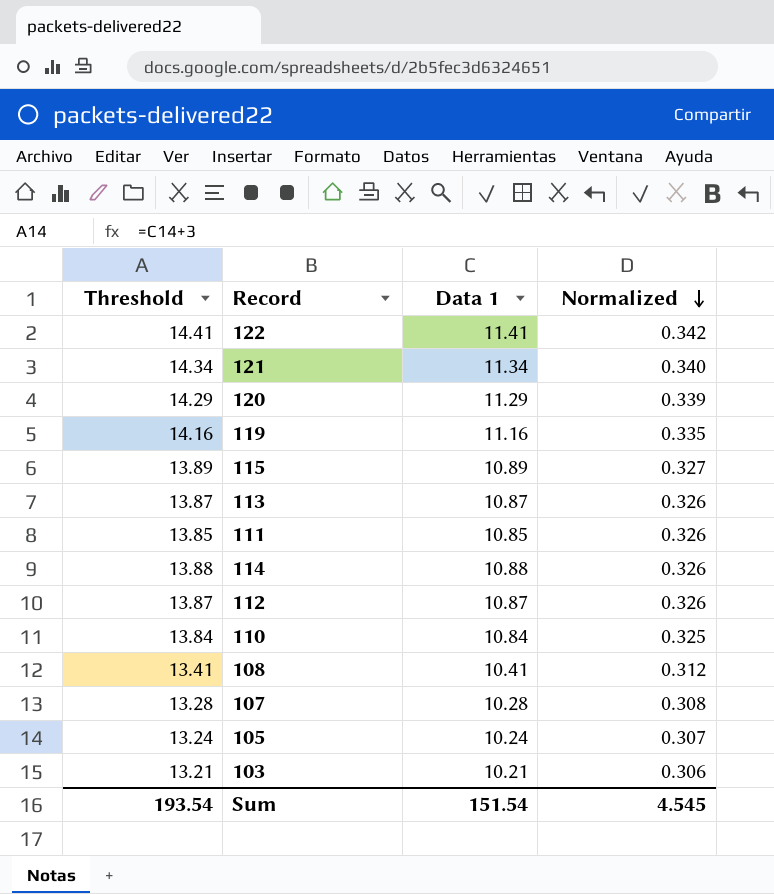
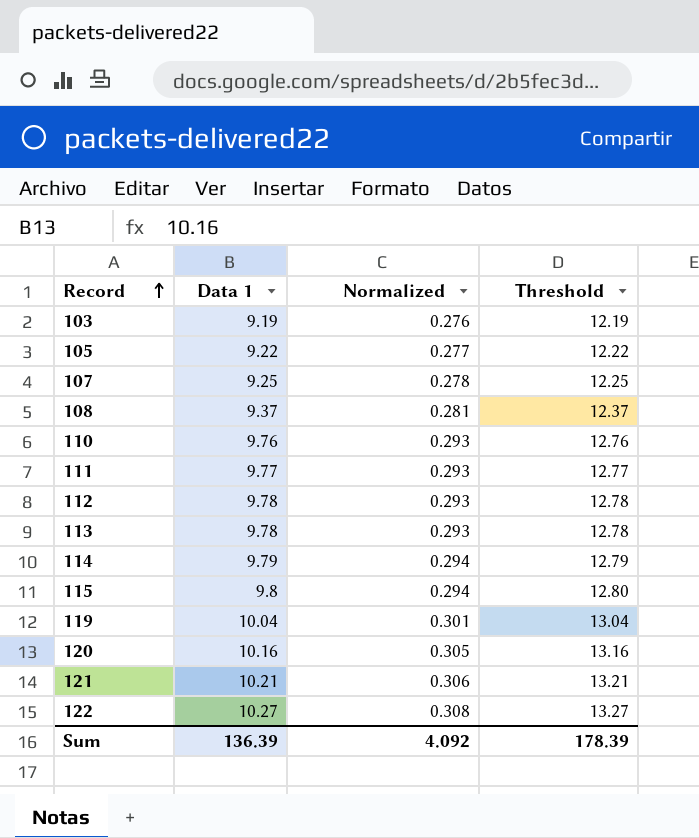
row order: Normalized descending -> Record ascending
column Threshold | position: 1 -> 4
103 | Data 1: 10.21 -> 9.19
103 | Normalized: 0.306 -> 0.276
103 | Threshold: 13.21 -> 12.19
105 | Data 1: 10.24 -> 9.22
105 | Normalized: 0.307 -> 0.277
105 | Threshold: 13.24 -> 12.22
107 | Data 1: 10.28 -> 9.25
107 | Normalized: 0.308 -> 0.278
107 | Threshold: 13.28 -> 12.25
108 | Data 1: 10.41 -> 9.37
108 | Normalized: 0.312 -> 0.281
108 | Threshold: 13.41 -> 12.37
110 | Data 1: 10.84 -> 9.76
110 | Normalized: 0.325 -> 0.293
110 | Threshold: 13.84 -> 12.76
111 | Data 1: 10.85 -> 9.77
111 | Normalized: 0.326 -> 0.293
111 | Threshold: 13.85 -> 12.77
112 | Data 1: 10.87 -> 9.78
112 | Normalized: 0.326 -> 0.293
112 | Threshold: 13.87 -> 12.78
113 | Data 1: 10.87 -> 9.78
113 | Normalized: 0.326 -> 0.293
113 | Threshold: 13.87 -> 12.78
114 | Data 1: 10.88 -> 9.79
114 | Normalized: 0.326 -> 0.294
114 | Threshold: 13.88 -> 12.79
115 | Data 1: 10.89 -> 9.8
115 | Normalized: 0.327 -> 0.294
115 | Threshold: 13.89 -> 12.80
119 | Data 1: 11.16 -> 10.04
119 | Normalized: 0.335 -> 0.301
119 | Threshold: 14.16 -> 13.04
120 | Data 1: 11.29 -> 10.16
120 | Normalized: 0.339 -> 0.305
120 | Threshold: 14.29 -> 13.16
121 | Data 1: 11.34 -> 10.21
121 | Normalized: 0.340 -> 0.306
121 | Threshold: 14.34 -> 13.21
122 | Data 1: 11.41 -> 10.27
122 | Normalized: 0.342 -> 0.308
122 | Threshold: 14.41 -> 13.27
Sum | Data 1: 151.54 -> 136.39
Sum | Normalized: 4.545 -> 4.092
Sum | Threshold: 193.54 -> 178.39

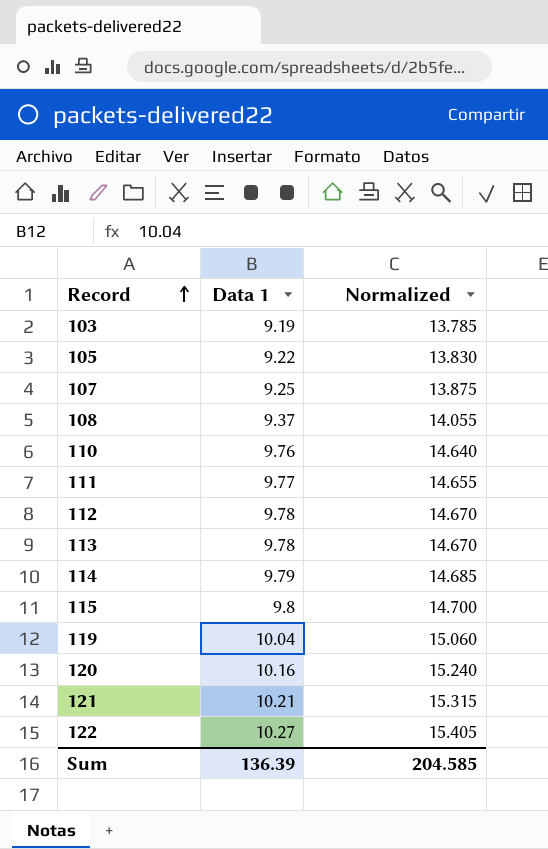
column Threshold | formula: [Data 1] + 3 -> none
column Normalized | formula: [Data 1] * 0.03 -> [Data 1] * 1.5
Sum | Normalized: 4.092 -> 204.585

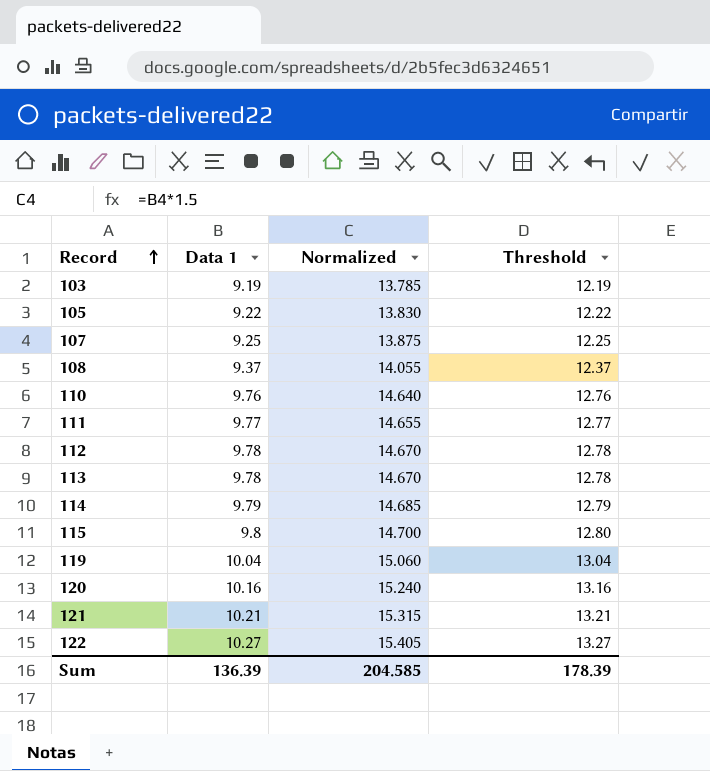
column Threshold | formula: none -> [Data 1] + 3

